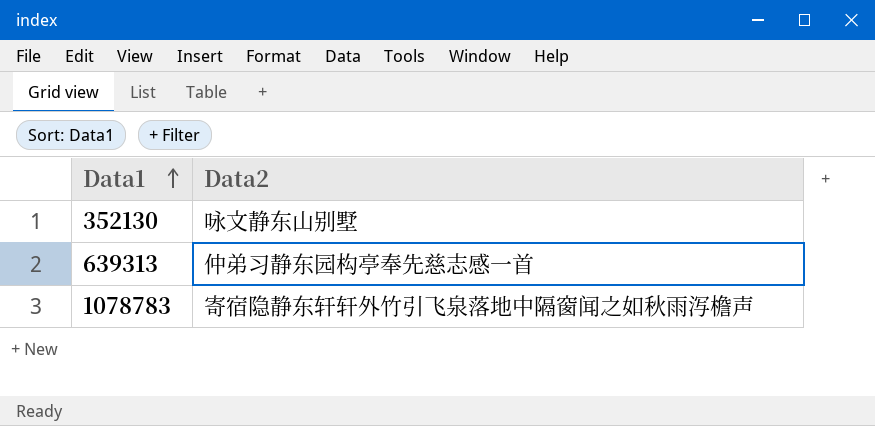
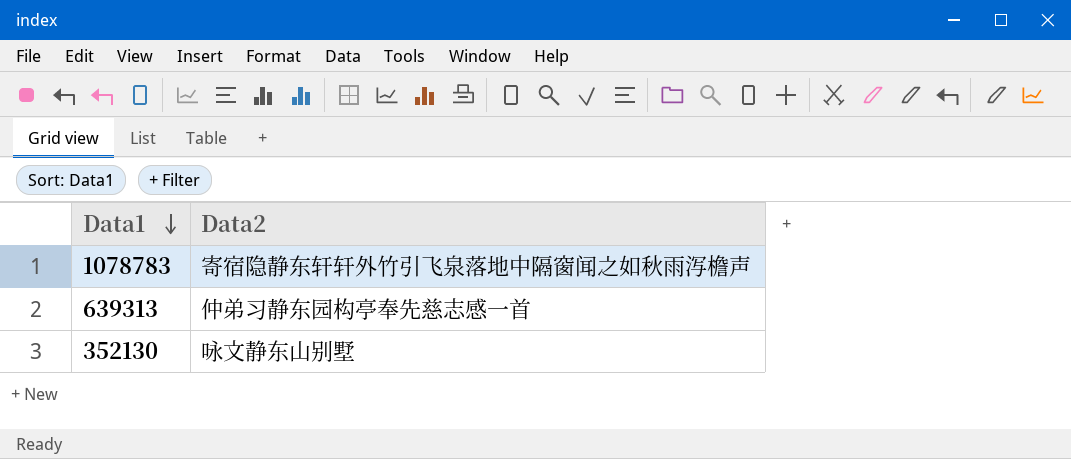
row order: Data1 ascending -> Data1 descending

